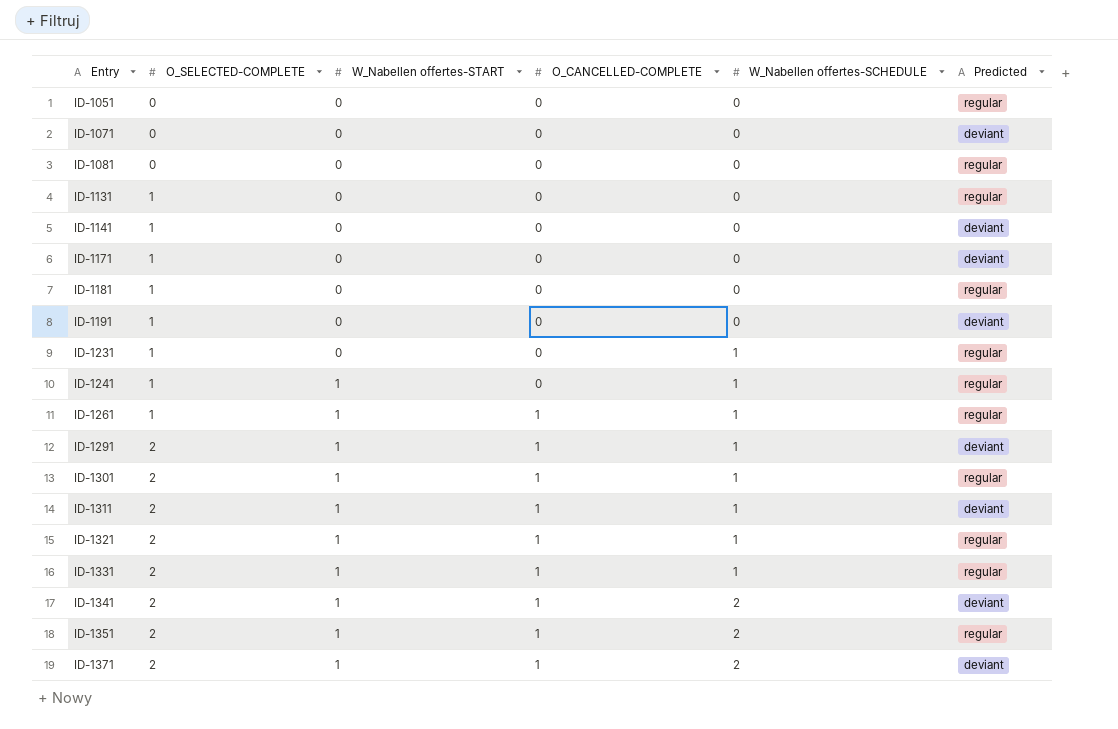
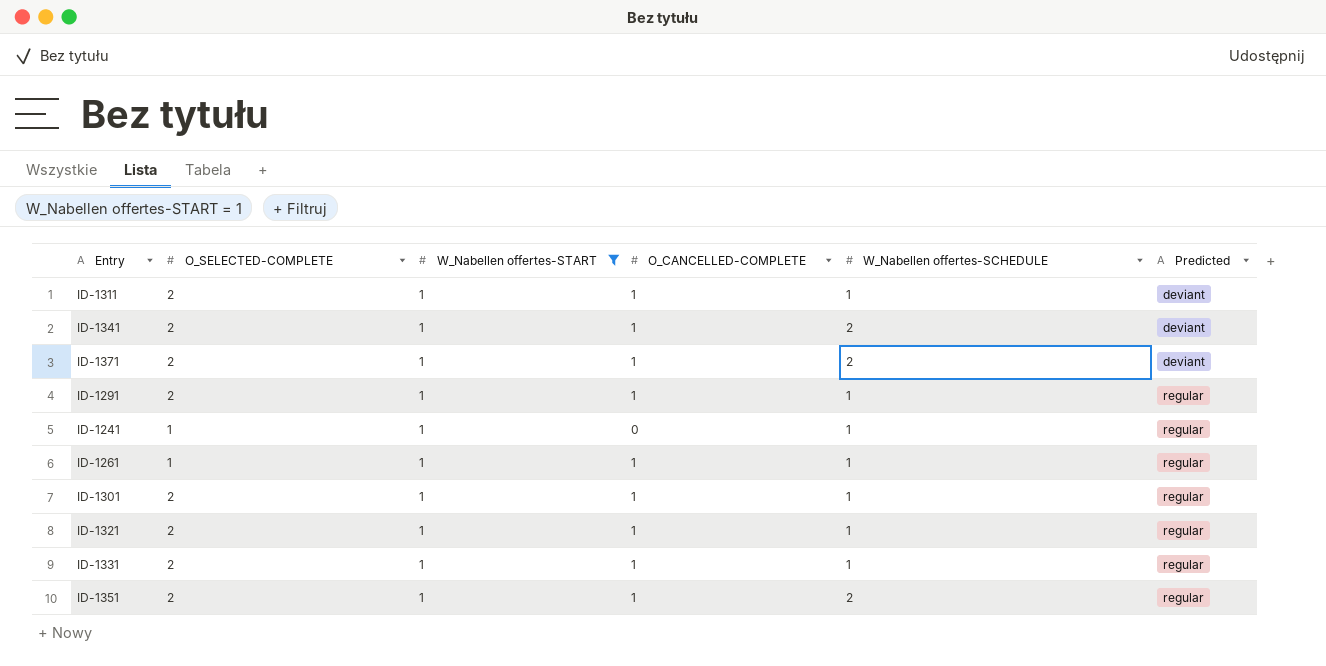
filter: none -> W_Nabellen offertes-START = 1
row order: Entry ascending -> Predicted ascending
ID-1291 | Predicted: deviant -> regular

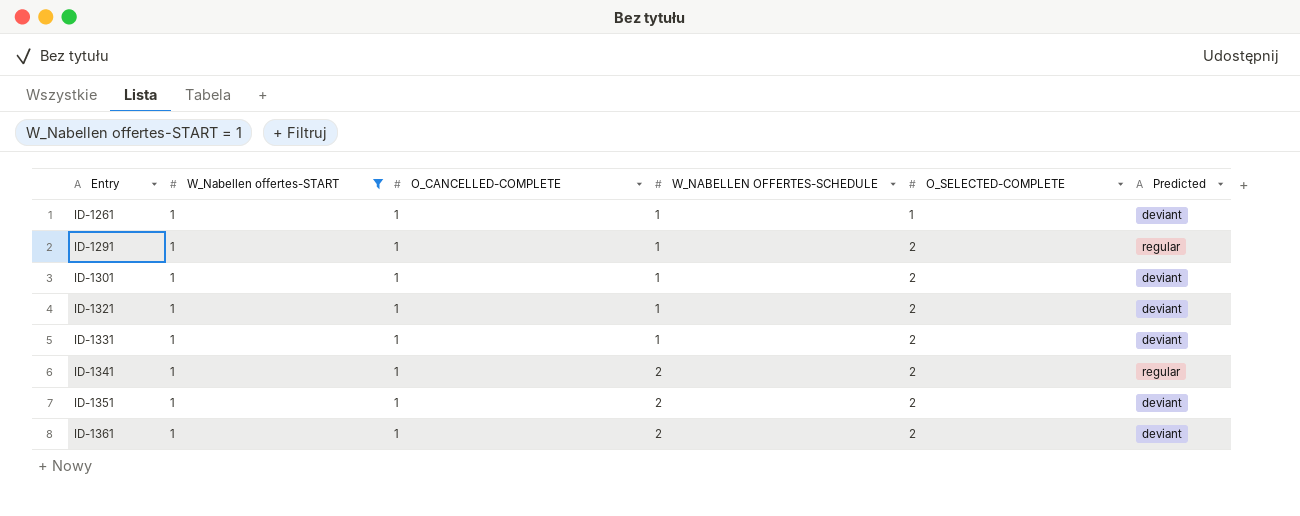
row order: Predicted ascending -> Entry ascending
column name: W_Nabellen offertes-SCHEDULE -> W_NABELLEN OFFERTES-SCHEDULE
column O_SELECTED-COMPLETE | position: 2 -> 5
row ID-1311: 2 | 1 | 1 | 1 | deviant -> none
row ID-1371: 2 | 1 | 1 | 2 | deviant -> none
row ID-1241: 1 | 1 | 0 | 1 | regular -> none
ID-1261 | Predicted: regular -> deviant
ID-1301 | Predicted: regular -> deviant
ID-1321 | Predicted: regular -> deviant
ID-1331 | Predicted: regular -> deviant
ID-1341 | Predicted: deviant -> regular
ID-1351 | Predicted: regular -> deviant
row ID-1361: none -> 1 | 1 | 2 | 2 | deviant

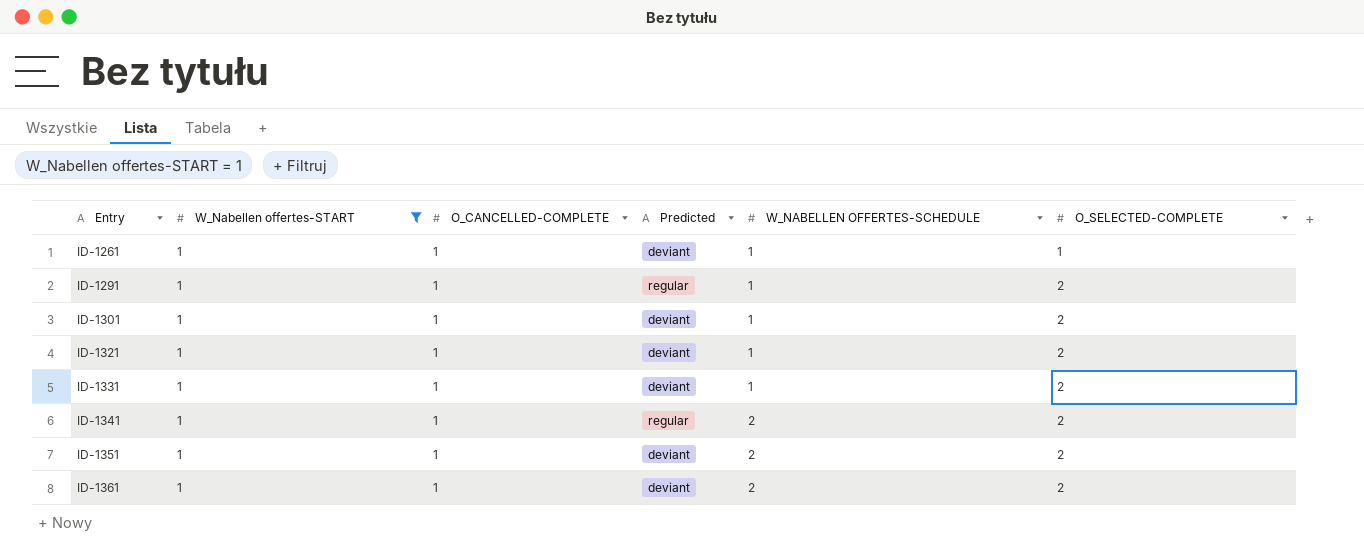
column Predicted | position: 6 -> 4

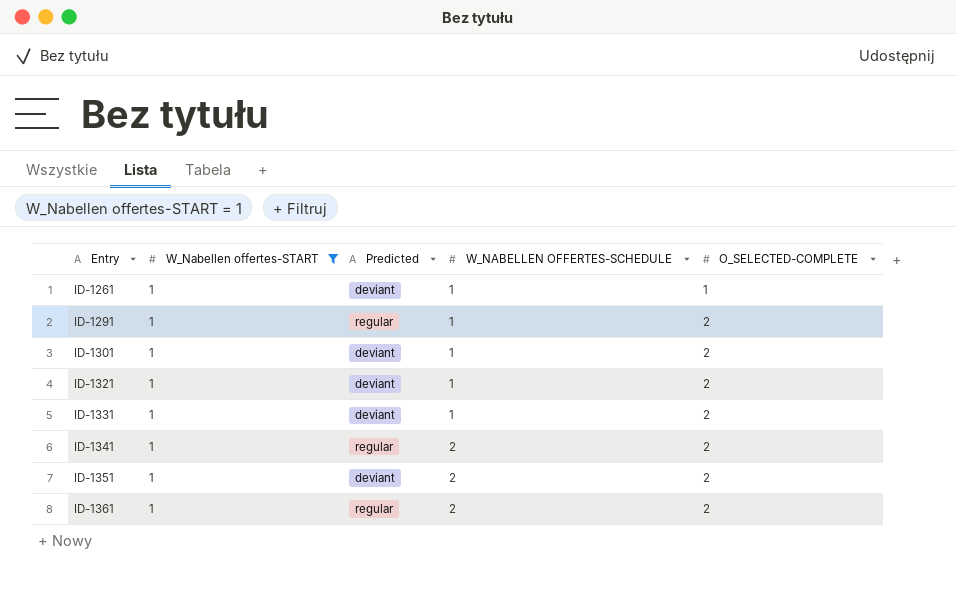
column O_CANCELLED-COMPLETE | position: 3 -> none
ID-1361 | Predicted: deviant -> regular

